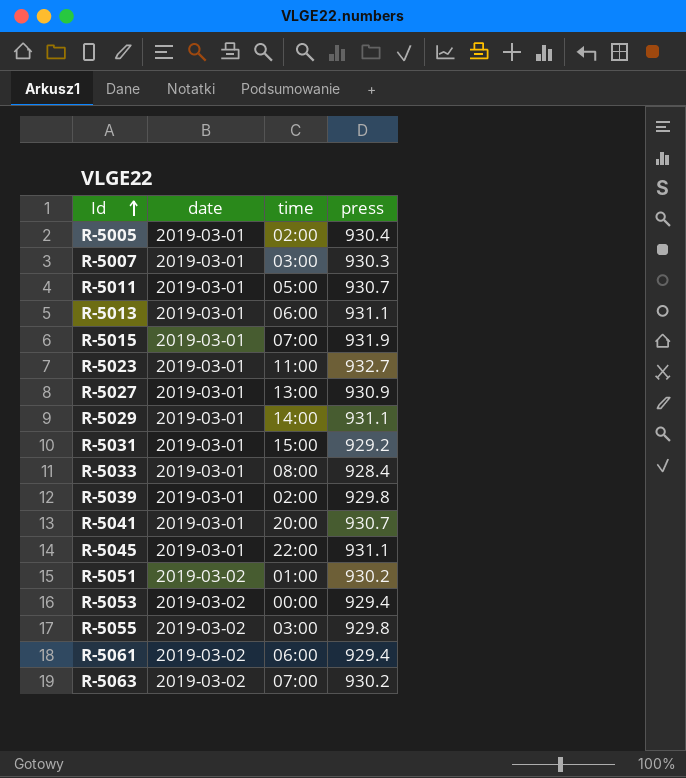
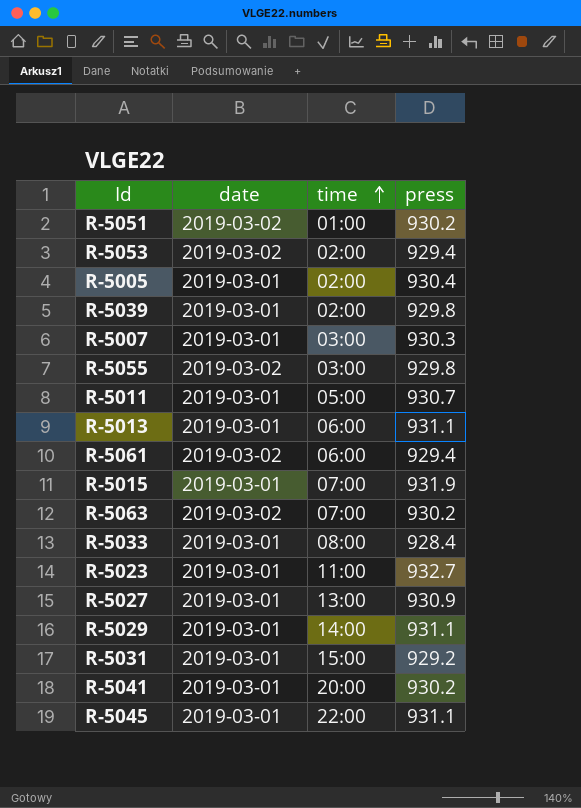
row order: Id ascending -> time ascending
R-5053 | time: 00:00 -> 02:00
R-5041 | press: 930.7 -> 930.2

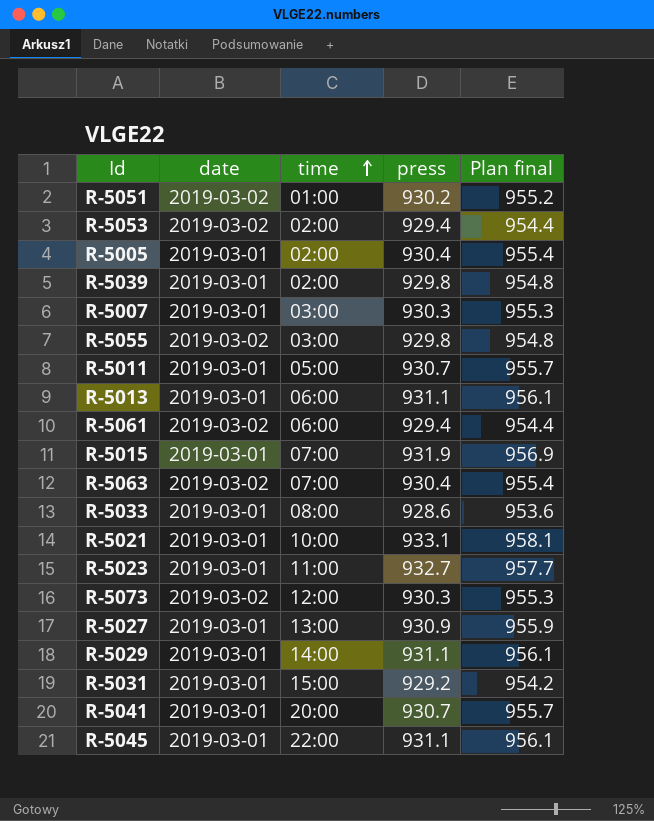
column Plan final | formula: none -> [press] + 25
R-5063 | press: 930.2 -> 930.4
R-5033 | press: 928.4 -> 928.6
row R-5021: none -> 2019-03-01 | 10:00 | 933.1 | 958.1
row R-5073: none -> 2019-03-02 | 12:00 | 930.3 | 955.3
R-5041 | press: 930.2 -> 930.7

